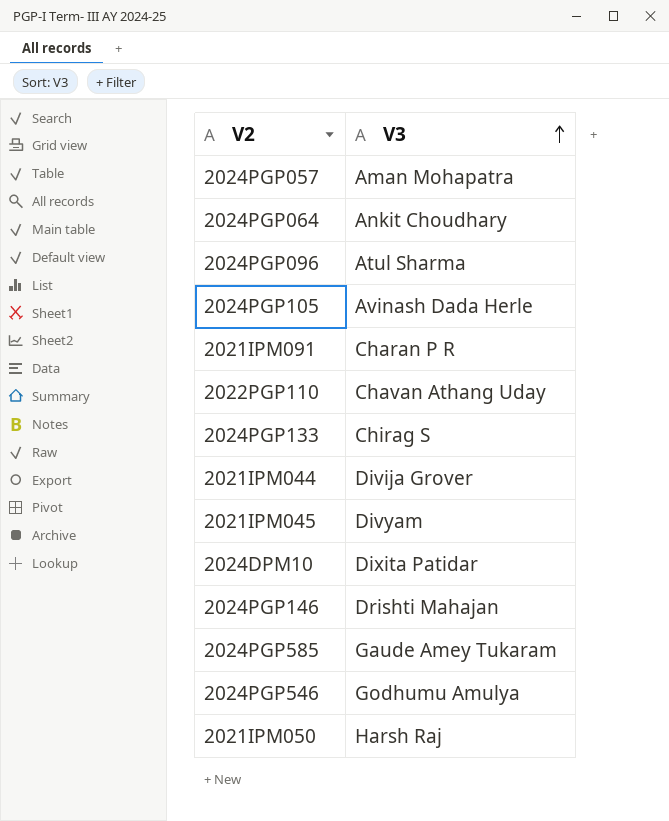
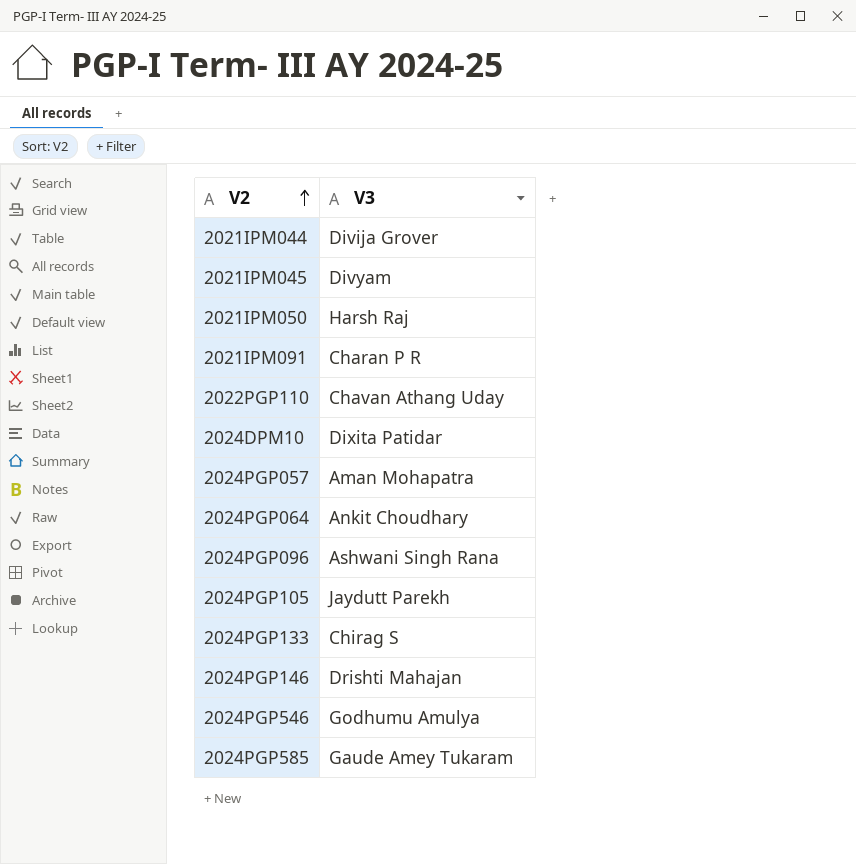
row order: V3 ascending -> V2 ascending
2024PGP096 | V3: Atul Sharma -> Ashwani Singh Rana
2024PGP105 | V3: Avinash Dada Herle -> Jaydutt Parekh

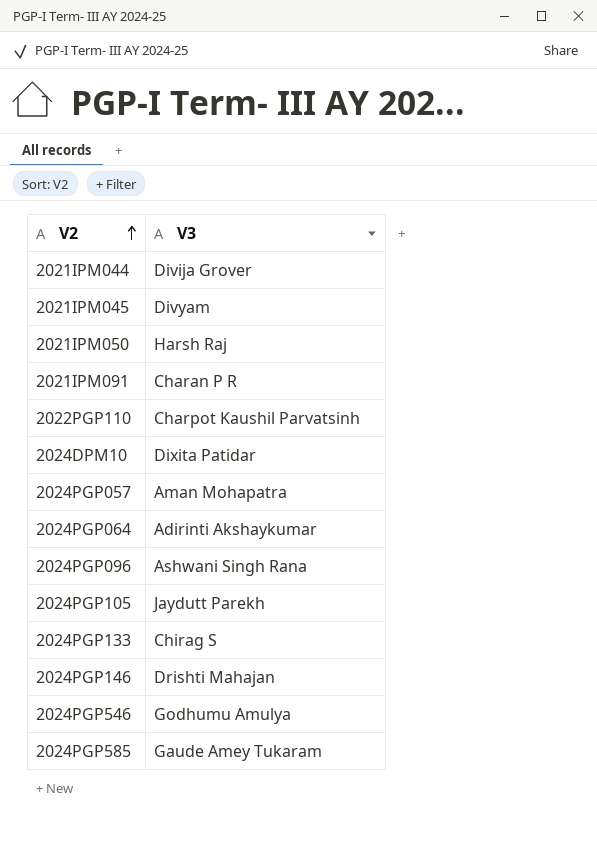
2022PGP110 | V3: Chavan Athang Uday -> Charpot Kaushil Parvatsinh
2024PGP064 | V3: Ankit Choudhary -> Adirinti Akshaykumar

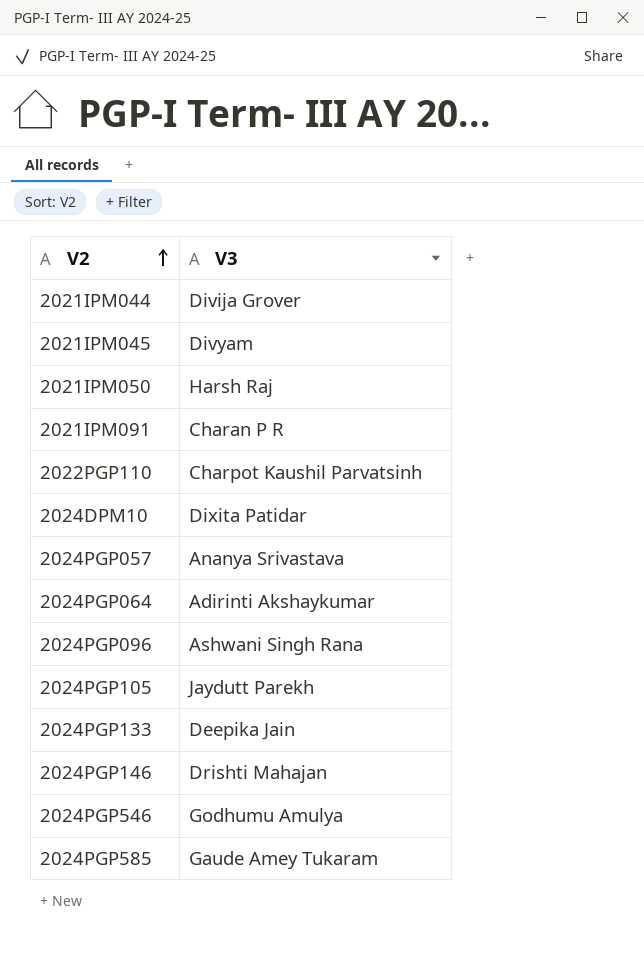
2024PGP057 | V3: Aman Mohapatra -> Ananya Srivastava
2024PGP133 | V3: Chirag S -> Deepika Jain

